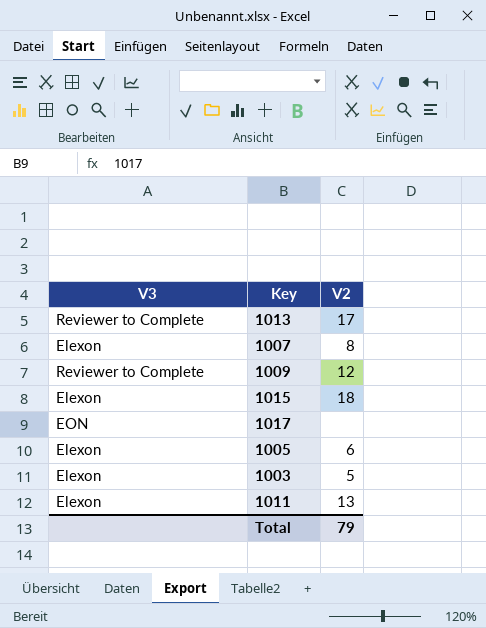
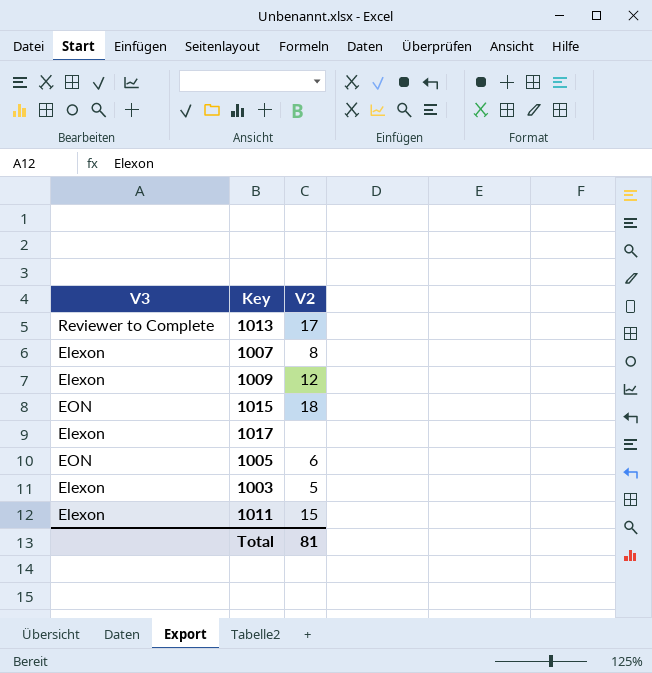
1009 | V3: Reviewer to Complete -> Elexon
1015 | V3: Elexon -> EON
1017 | V3: EON -> Elexon
1005 | V3: Elexon -> EON
1011 | V2: 13 -> 15
Total | V2: 79 -> 81

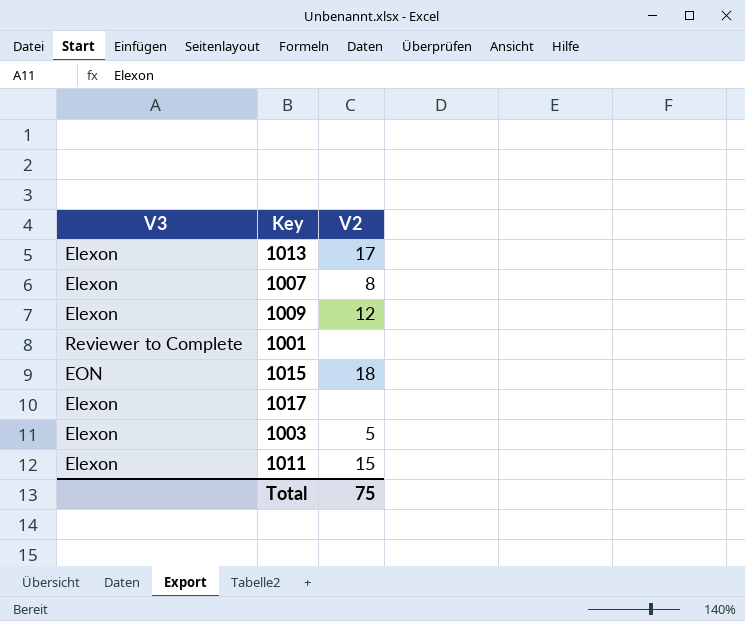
row 1005: EON | 6 -> none
1013 | V3: Reviewer to Complete -> Elexon
row 1001: none -> Reviewer to Complete | none
Total | V2: 81 -> 75

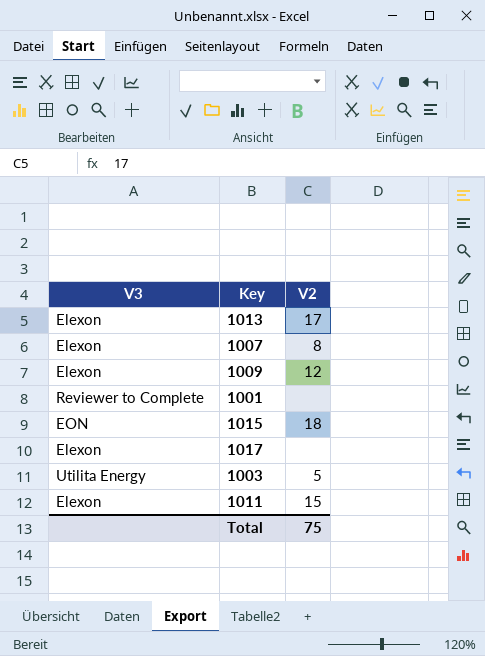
1003 | V3: Elexon -> Utilita Energy

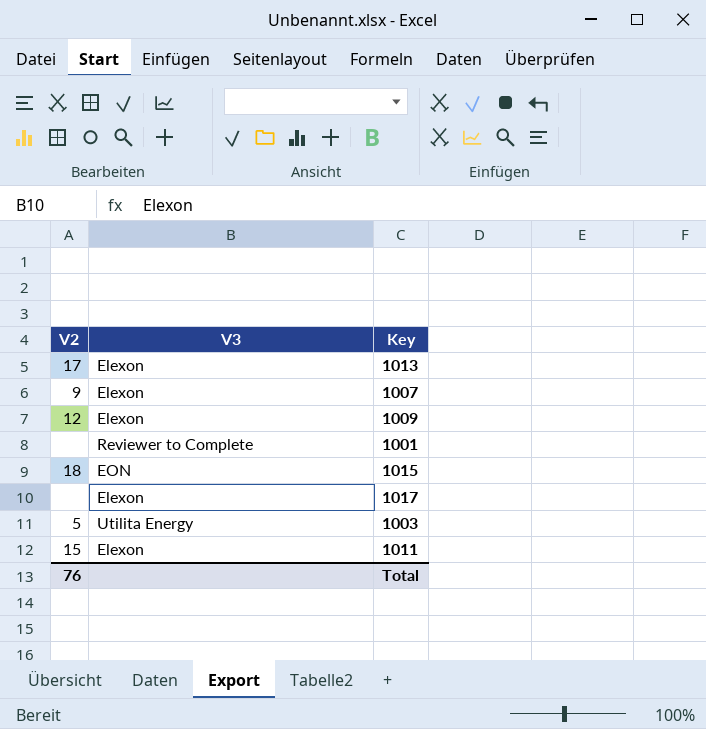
column V2 | position: 3 -> 1
1007 | V2: 8 -> 9
Total | V2: 75 -> 76

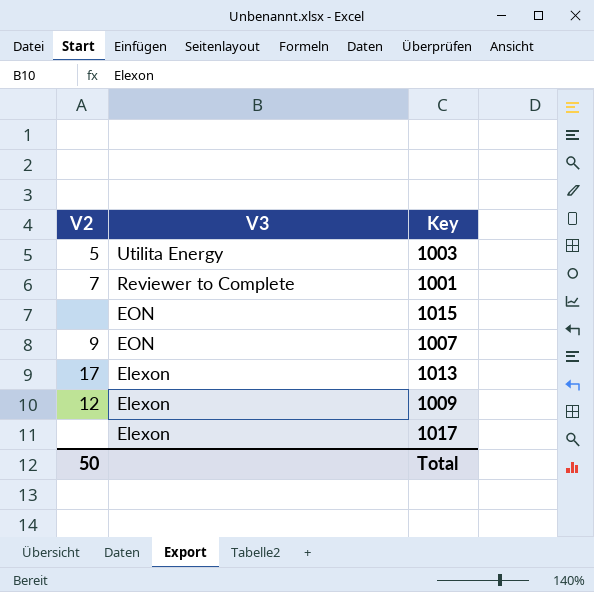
row order: none -> V3 descending
row 1011: 15 | Elexon -> none
1001 | V2: none -> 7
1015 | V2: 18 -> none
1007 | V3: Elexon -> EON
Total | V2: 76 -> 50

